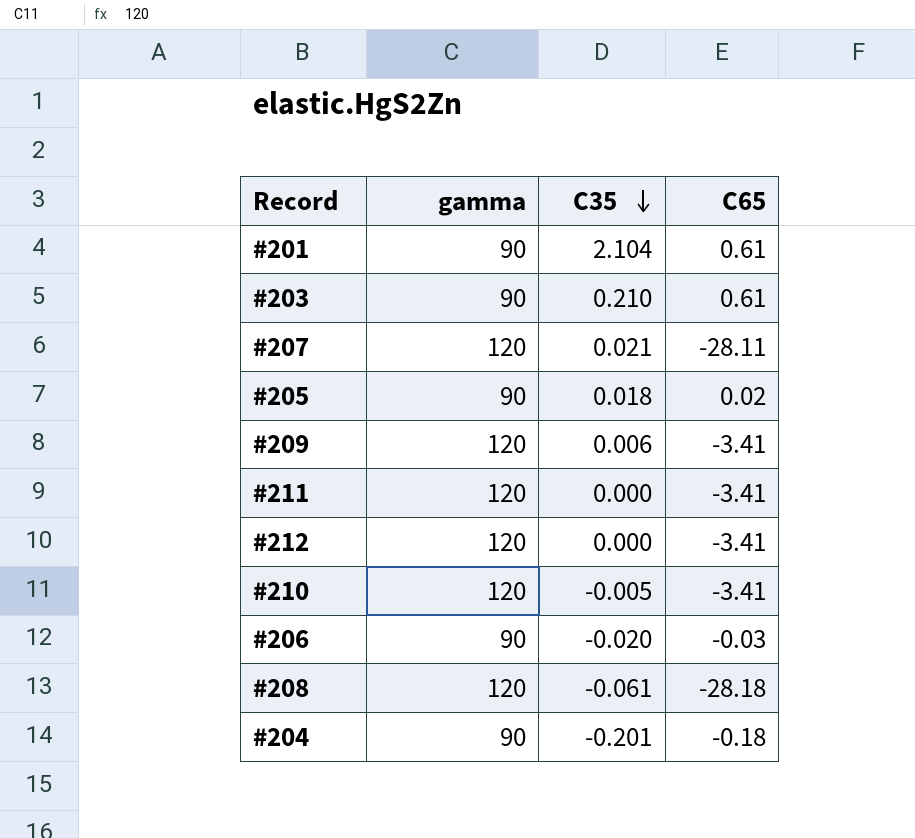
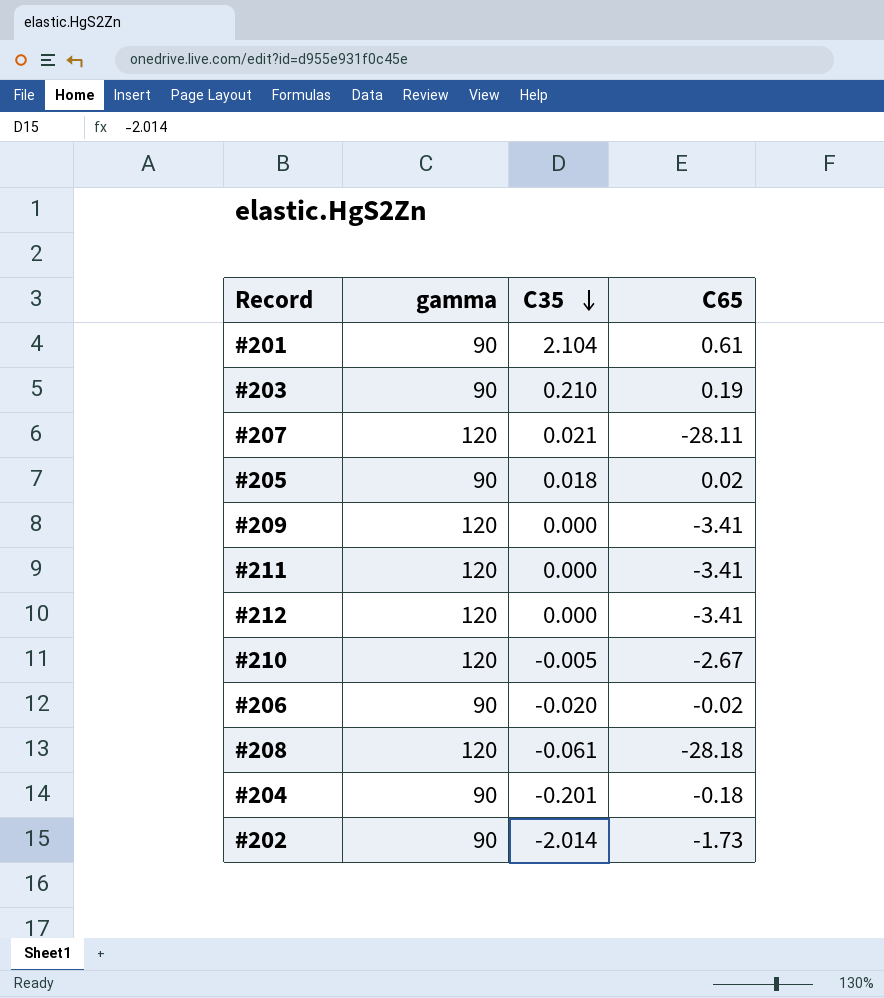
#203 | C65: 0.61 -> 0.19
#209 | C35: 0.006 -> 0.000
#210 | C65: -3.41 -> -2.67
#206 | C65: -0.03 -> -0.02
row #202: none -> 90 | -2.014 | -1.73

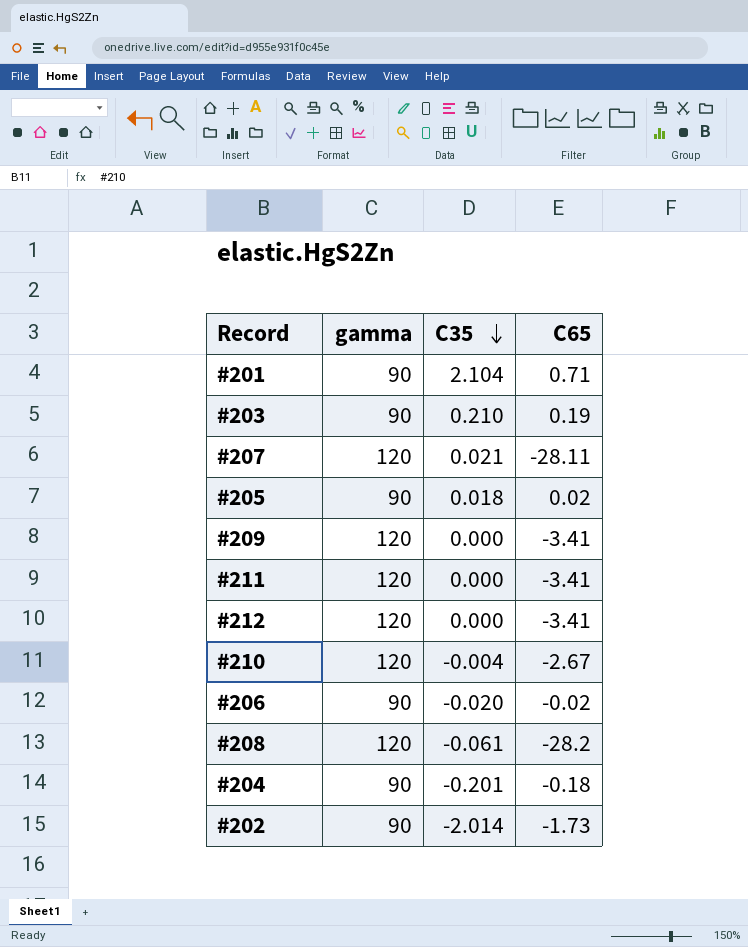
#201 | C65: 0.61 -> 0.71
#210 | C35: -0.005 -> -0.004
#208 | C65: -28.18 -> -28.2

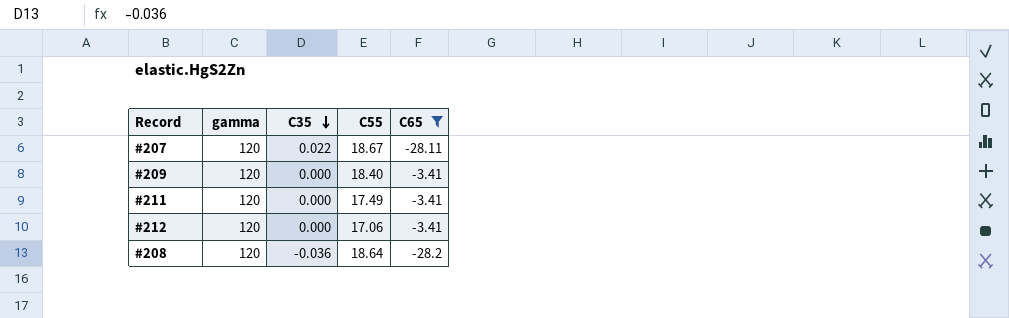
filter: none -> C65 <= -3.41
column C55 | position: none -> 4
#207 | C35: 0.021 -> 0.022
#208 | C35: -0.061 -> -0.036

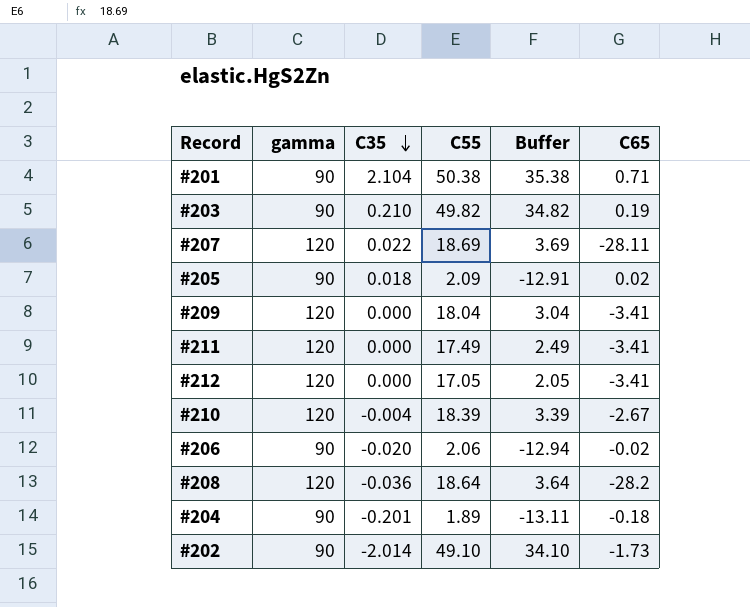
filter: C65 <= -3.41 -> none
column Buffer | formula: none -> [C55] - 15
#207 | C55: 18.67 -> 18.69
#209 | C55: 18.40 -> 18.04
#212 | C55: 17.06 -> 17.05

